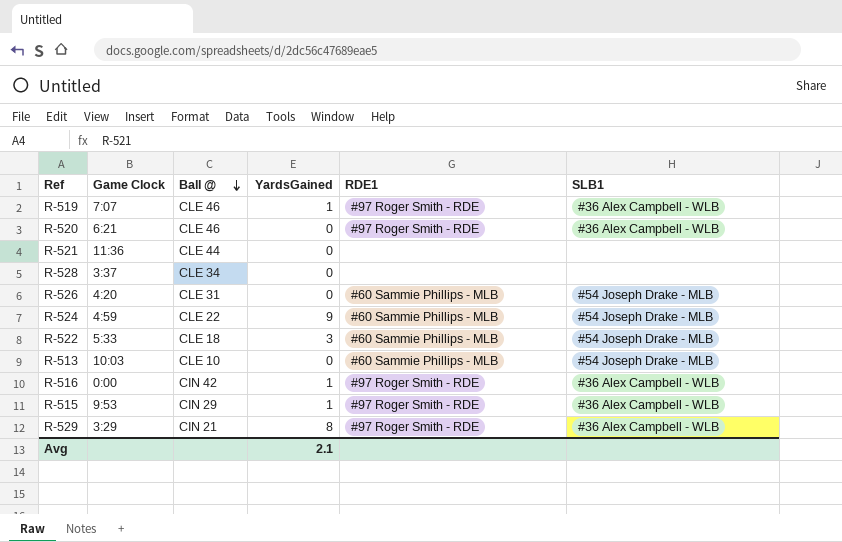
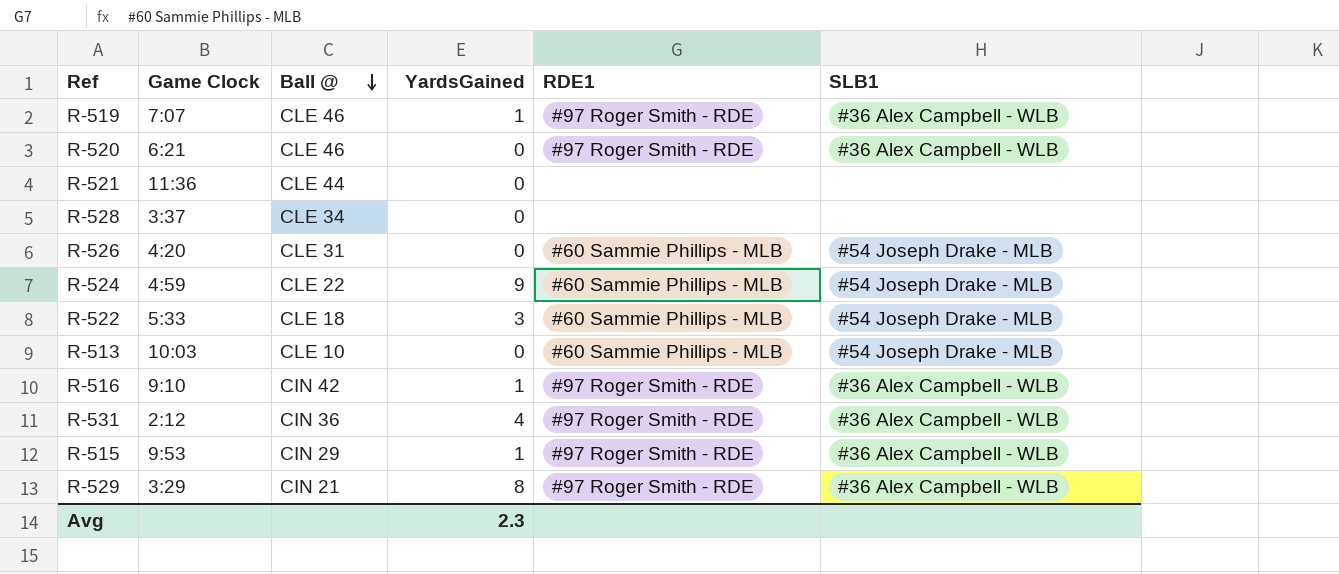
R-516 | Game Clock: 0:00 -> 9:10
row R-531: none -> 2:12 | CIN 36 | 4 | #97 Roger Smith - RDE | #36 Alex Campbell - WLB
Avg | YardsGained: 2.1 -> 2.3

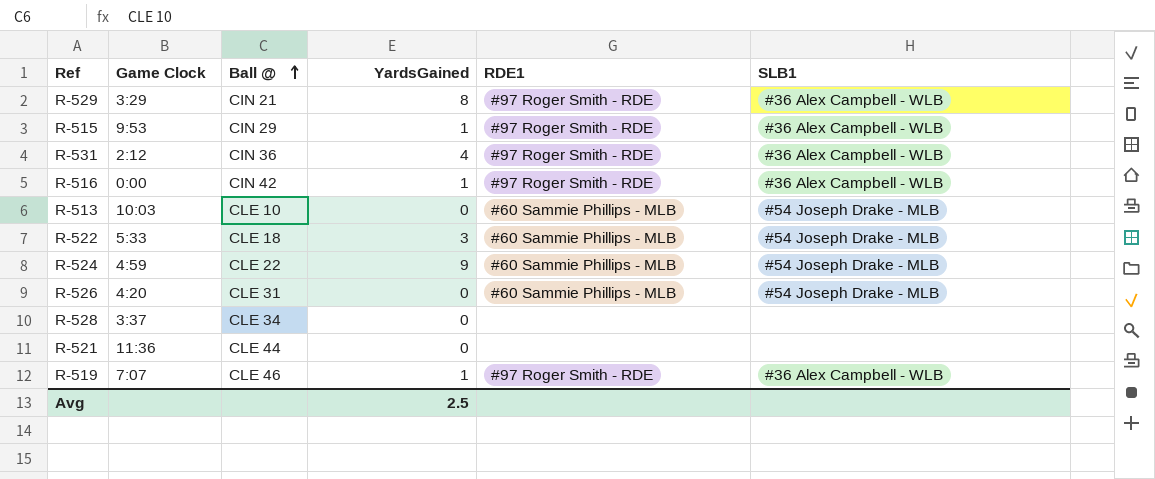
row order: Ball @ descending -> Ball @ ascending
row R-520: 6:21 | CLE 46 | 0 | #97 Roger Smith - RDE | #36 Alex Campbell - WLB -> none
R-516 | Game Clock: 9:10 -> 0:00
Avg | YardsGained: 2.3 -> 2.5

